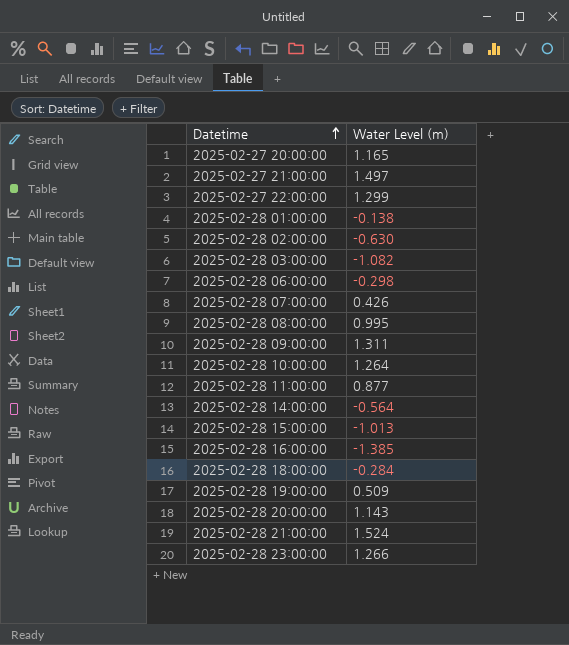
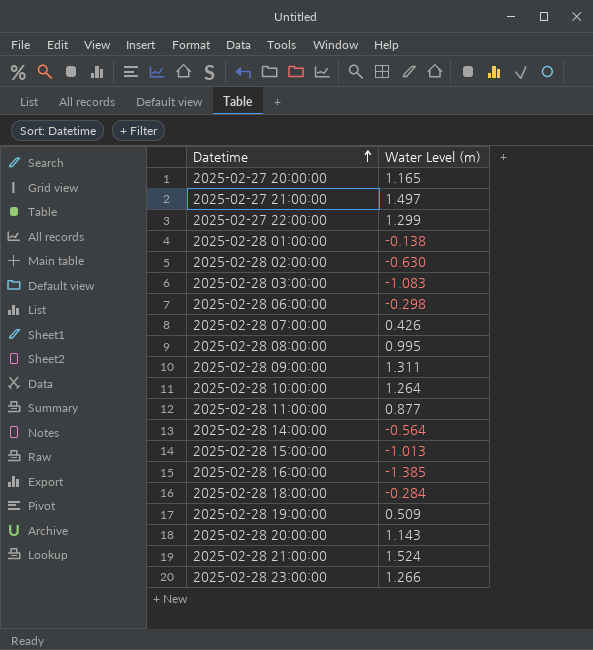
2025-02-28 03:00:00 | Water Level (m): -1.082 -> -1.083

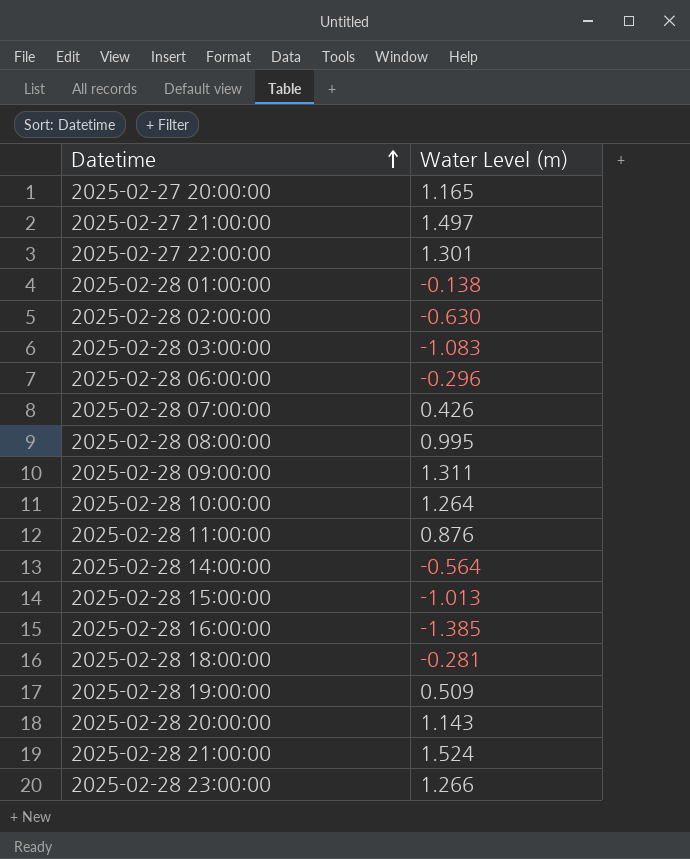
2025-02-27 22:00:00 | Water Level (m): 1.299 -> 1.301
2025-02-28 06:00:00 | Water Level (m): -0.298 -> -0.296
2025-02-28 11:00:00 | Water Level (m): 0.877 -> 0.876
2025-02-28 18:00:00 | Water Level (m): -0.284 -> -0.281

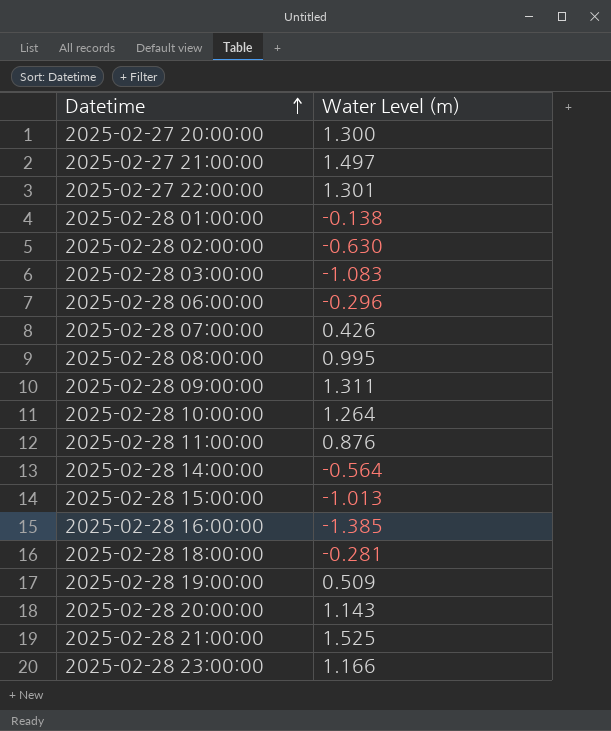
2025-02-27 20:00:00 | Water Level (m): 1.165 -> 1.300
2025-02-28 21:00:00 | Water Level (m): 1.524 -> 1.525
2025-02-28 23:00:00 | Water Level (m): 1.266 -> 1.166

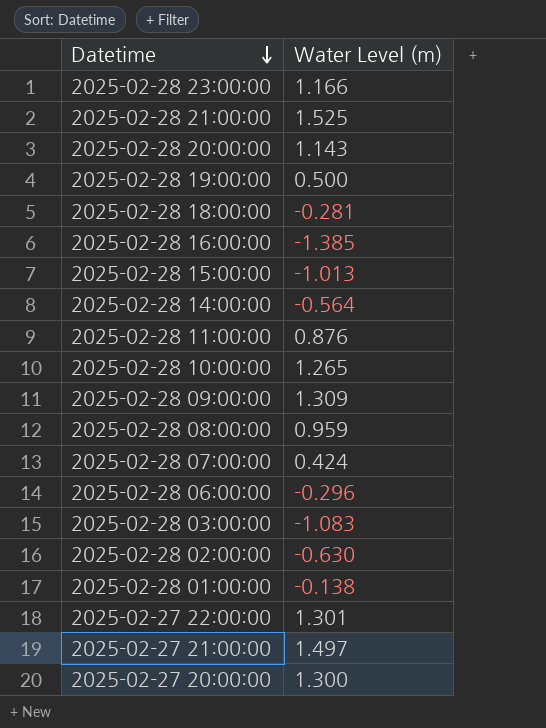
row order: Datetime ascending -> Datetime descending
2025-02-28 19:00:00 | Water Level (m): 0.509 -> 0.500
2025-02-28 10:00:00 | Water Level (m): 1.264 -> 1.265
2025-02-28 09:00:00 | Water Level (m): 1.311 -> 1.309
2025-02-28 08:00:00 | Water Level (m): 0.995 -> 0.959
2025-02-28 07:00:00 | Water Level (m): 0.426 -> 0.424

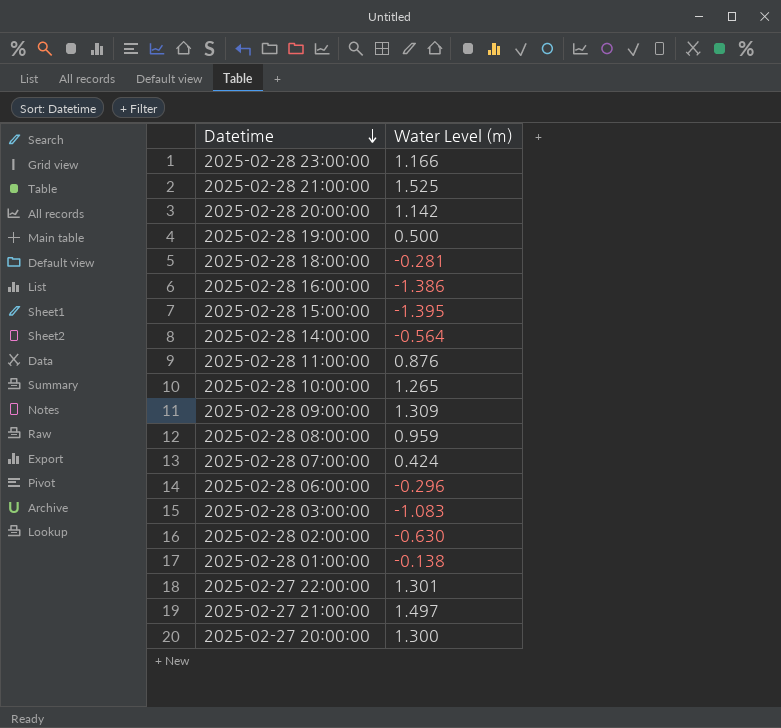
2025-02-28 20:00:00 | Water Level (m): 1.143 -> 1.142
2025-02-28 16:00:00 | Water Level (m): -1.385 -> -1.386
2025-02-28 15:00:00 | Water Level (m): -1.013 -> -1.395

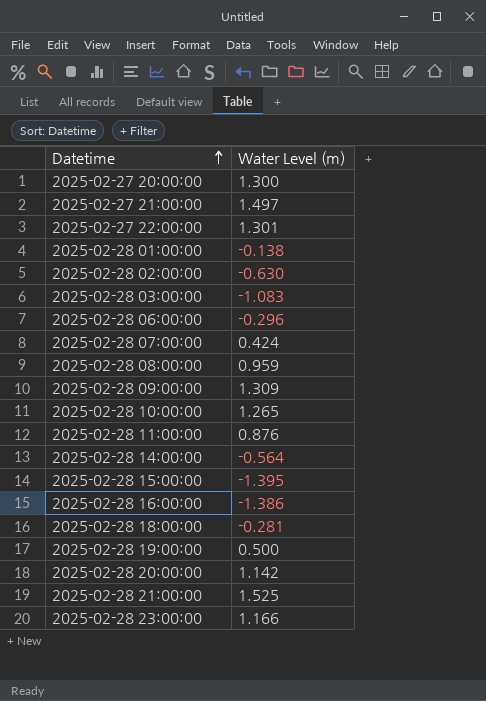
row order: Datetime descending -> Datetime ascending

